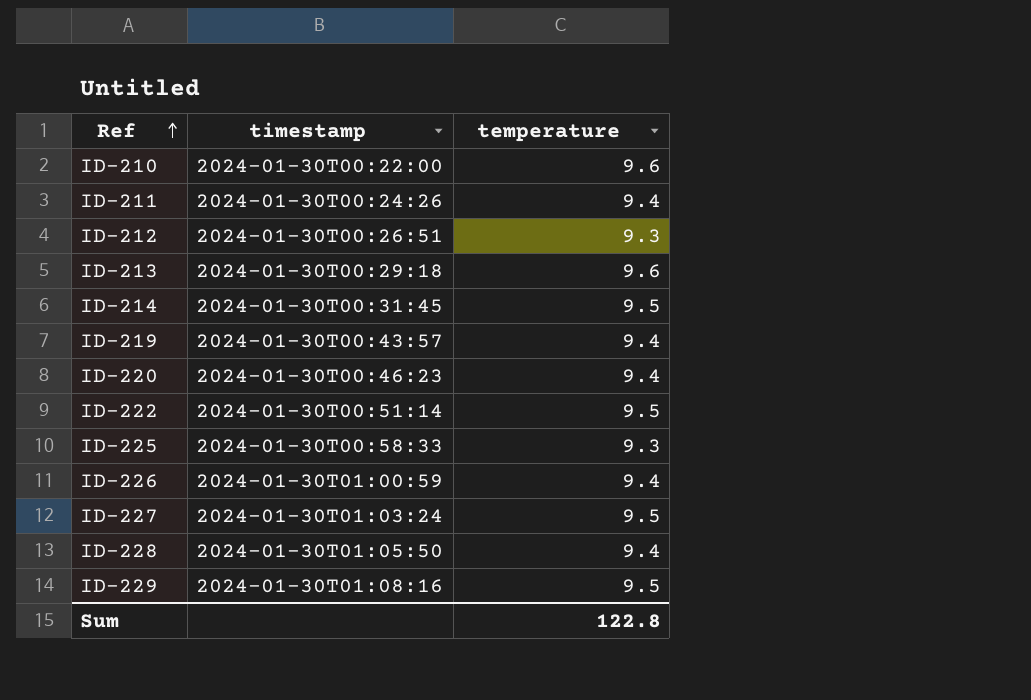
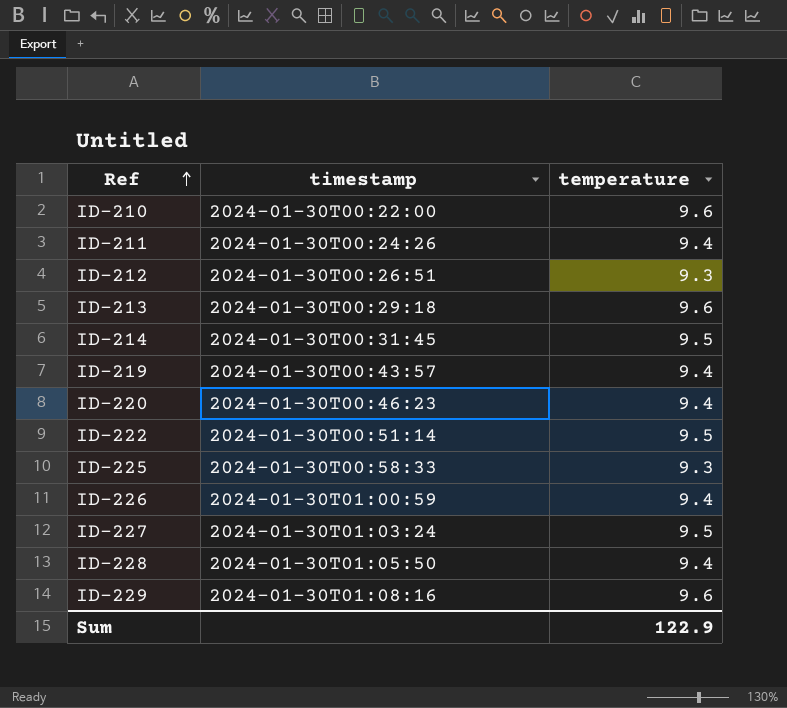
ID-229 | temperature: 9.5 -> 9.6
Sum | temperature: 122.8 -> 122.9

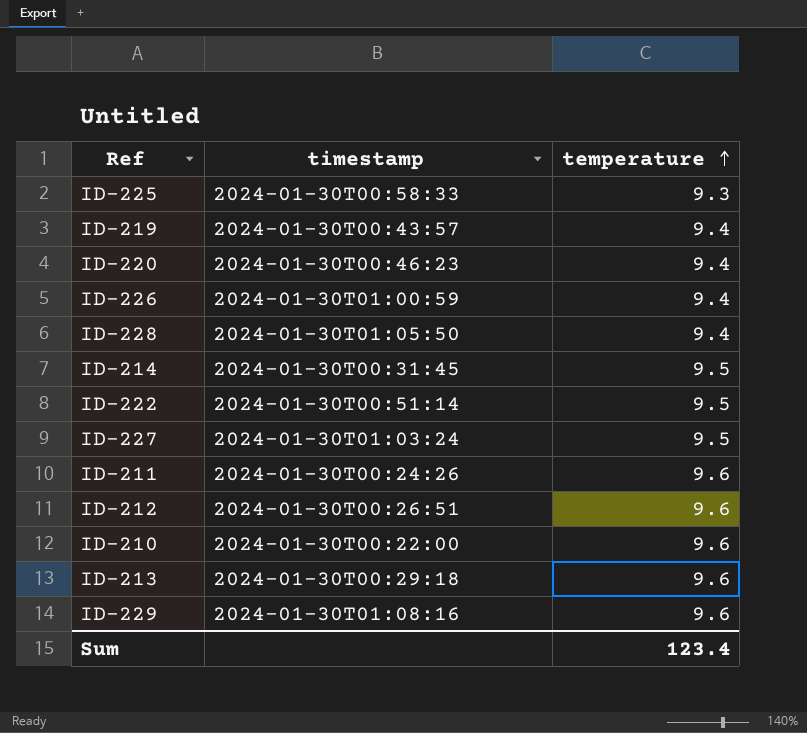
row order: Ref ascending -> temperature ascending
ID-211 | temperature: 9.4 -> 9.6
ID-212 | temperature: 9.3 -> 9.6
Sum | temperature: 122.9 -> 123.4

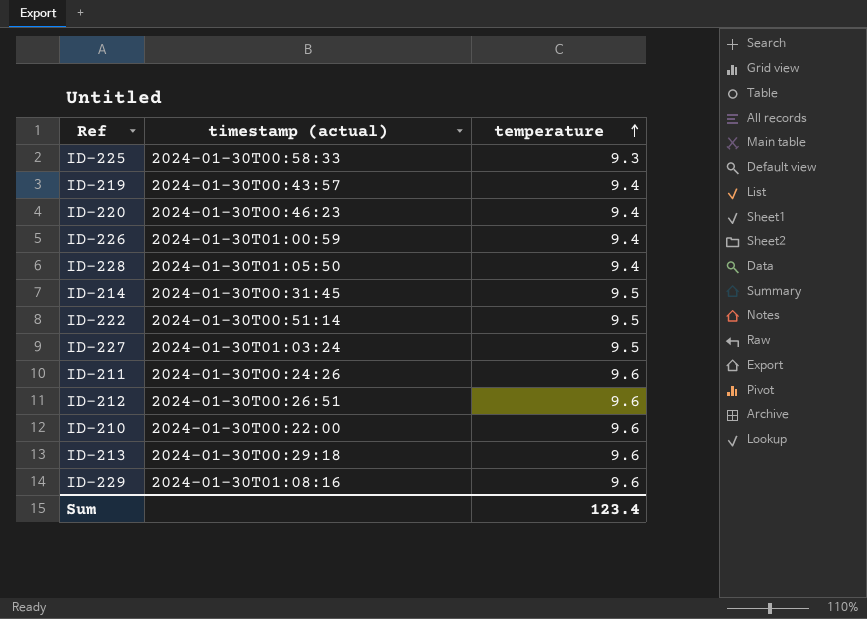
column name: timestamp -> timestamp (actual)

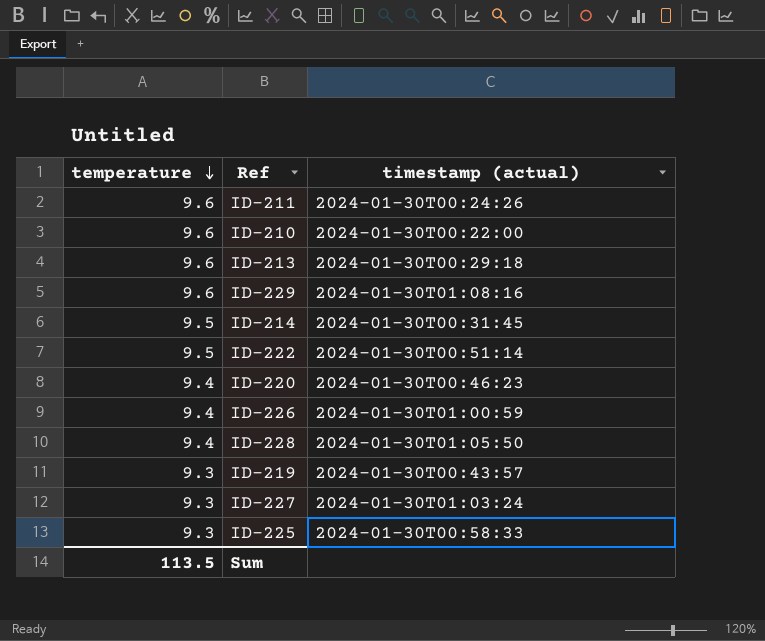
row order: temperature ascending -> temperature descending
column temperature | position: 3 -> 1
row ID-212: 2024-01-30T00:26:51 | 9.6 -> none
ID-219 | temperature: 9.4 -> 9.3
ID-227 | temperature: 9.5 -> 9.3
Sum | temperature: 123.4 -> 113.5

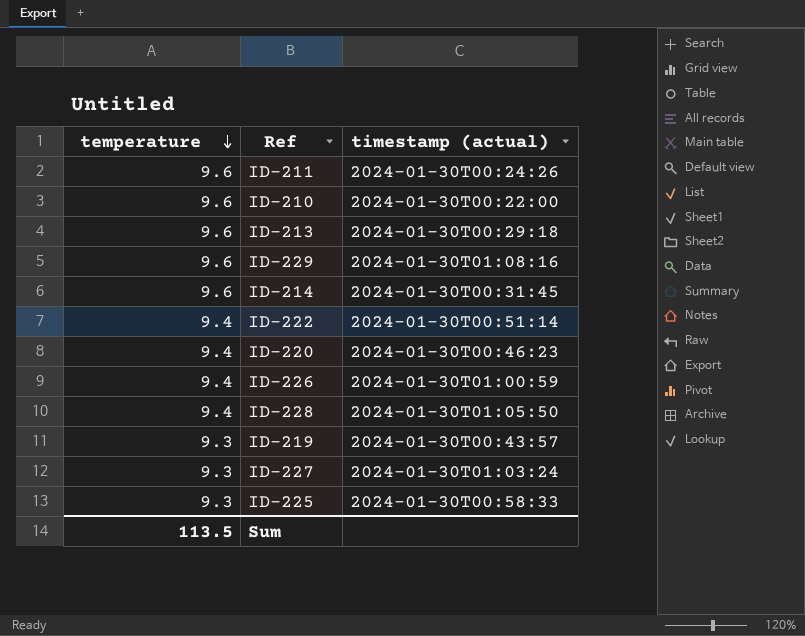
ID-214 | temperature: 9.5 -> 9.6
ID-222 | temperature: 9.5 -> 9.4

